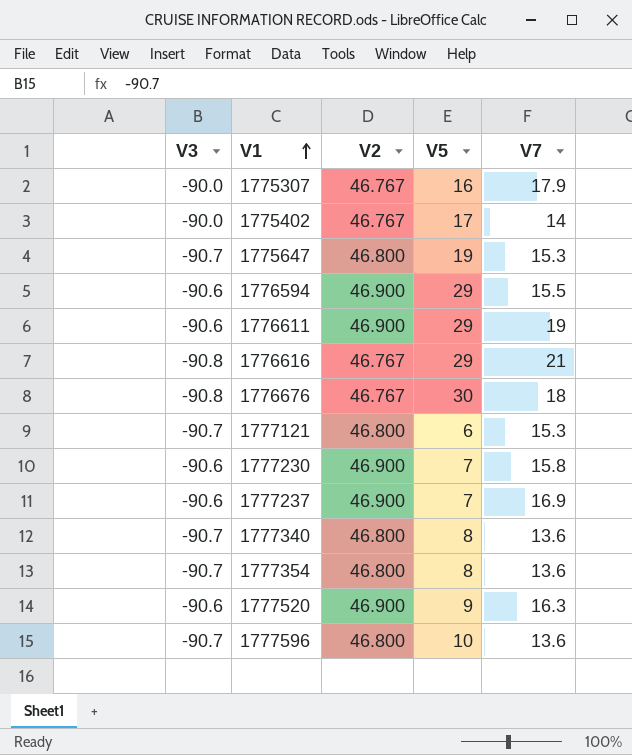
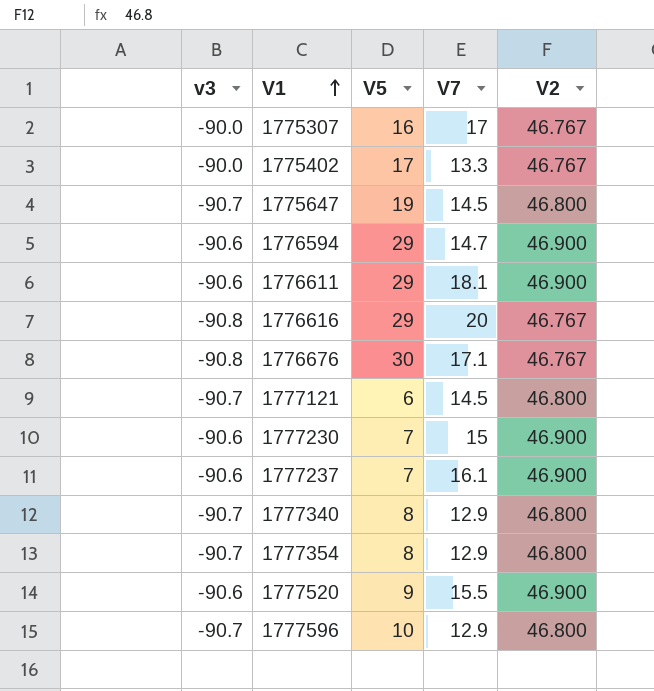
column name: V3 -> v3
column V2 | position: 3 -> 5
1775307 | V7: 17.9 -> 17
1775402 | V7: 14 -> 13.3
1775647 | V7: 15.3 -> 14.5
1776594 | V7: 15.5 -> 14.7
1776611 | V7: 19 -> 18.1
1776616 | V7: 21 -> 20
1776676 | V7: 18 -> 17.1
1777121 | V7: 15.3 -> 14.5
1777230 | V7: 15.8 -> 15
1777237 | V7: 16.9 -> 16.1
1777340 | V7: 13.6 -> 12.9
1777354 | V7: 13.6 -> 12.9
1777520 | V7: 16.3 -> 15.5
1777596 | V7: 13.6 -> 12.9

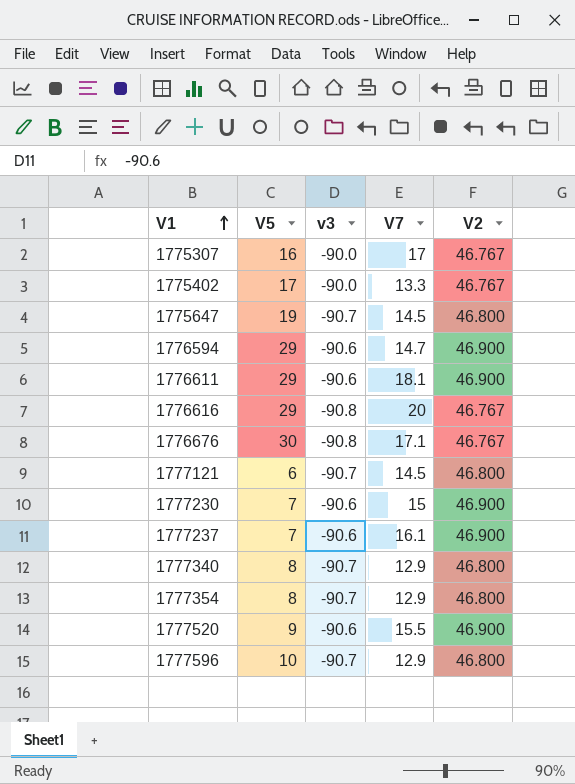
column v3 | position: 1 -> 3

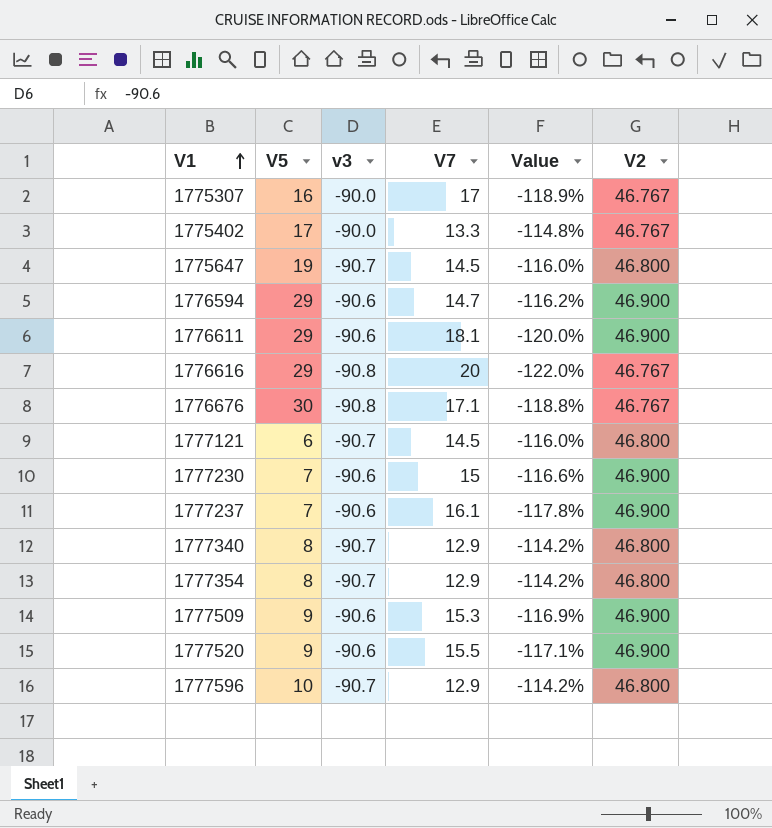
column Value | formula: none -> ([V7] - [v3]) / [v3]
row 1777509: none -> 9 | -90.6 | 15.3 | -116.9% | 46.900

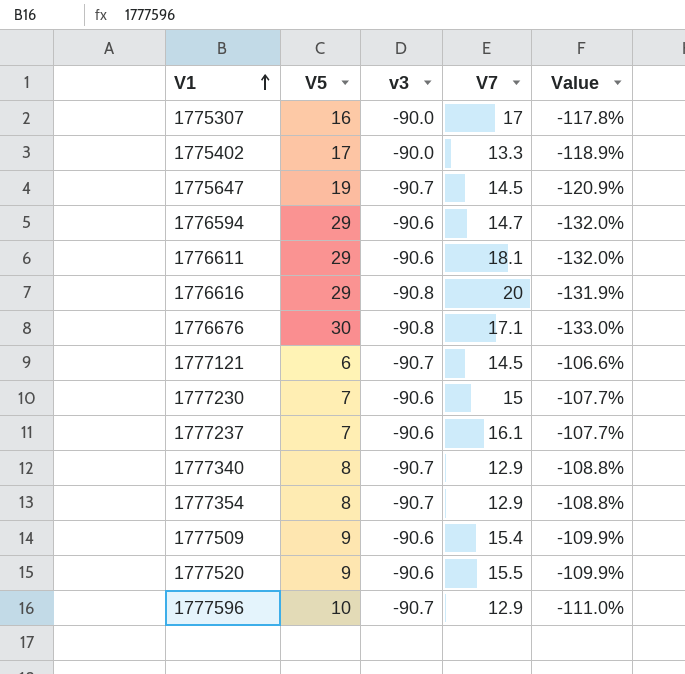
column V2 | position: 6 -> none
column Value | formula: ([V7] - [v3]) / [v3] -> ([V5] - [v3]) / [v3]
1777509 | V7: 15.3 -> 15.4

